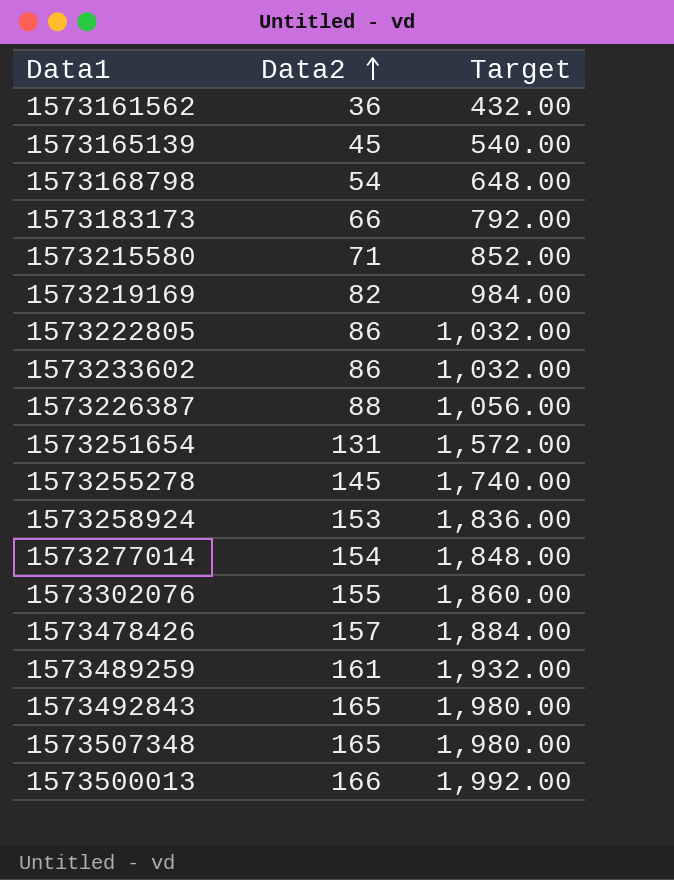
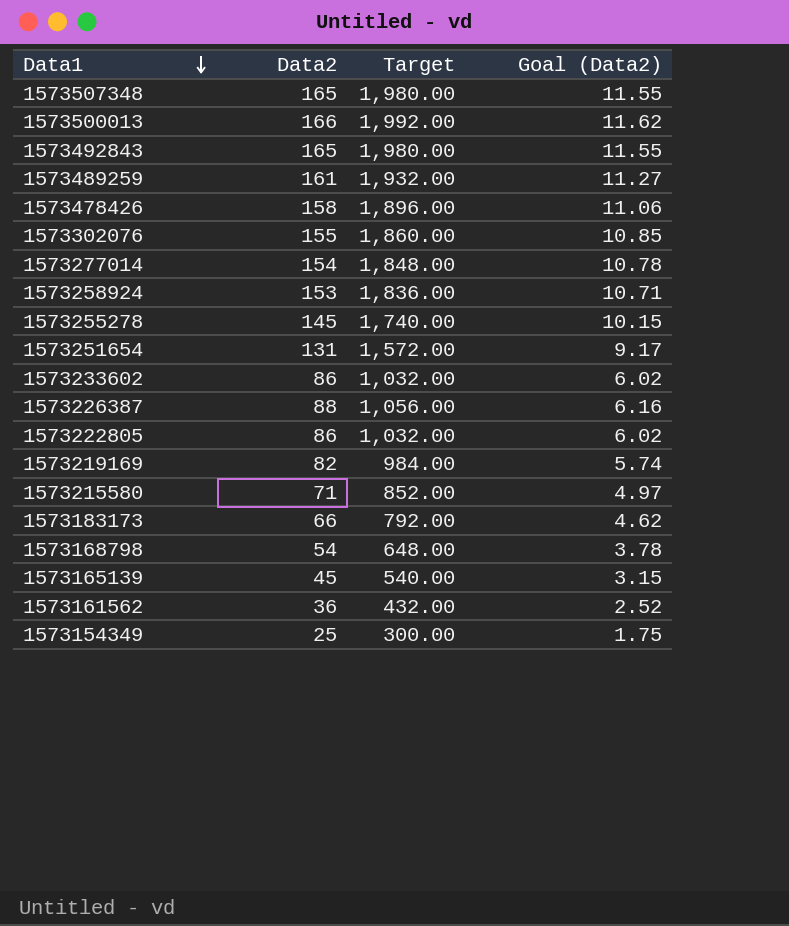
row order: Data2 ascending -> Data1 descending
column Goal (Data2) | formula: none -> [Data2] * 0.07
1573478426 | Data2: 157 -> 158
1573478426 | Target: 1,884.00 -> 1,896.00
row 1573154349: none -> 25 | 300.00 | 1.75

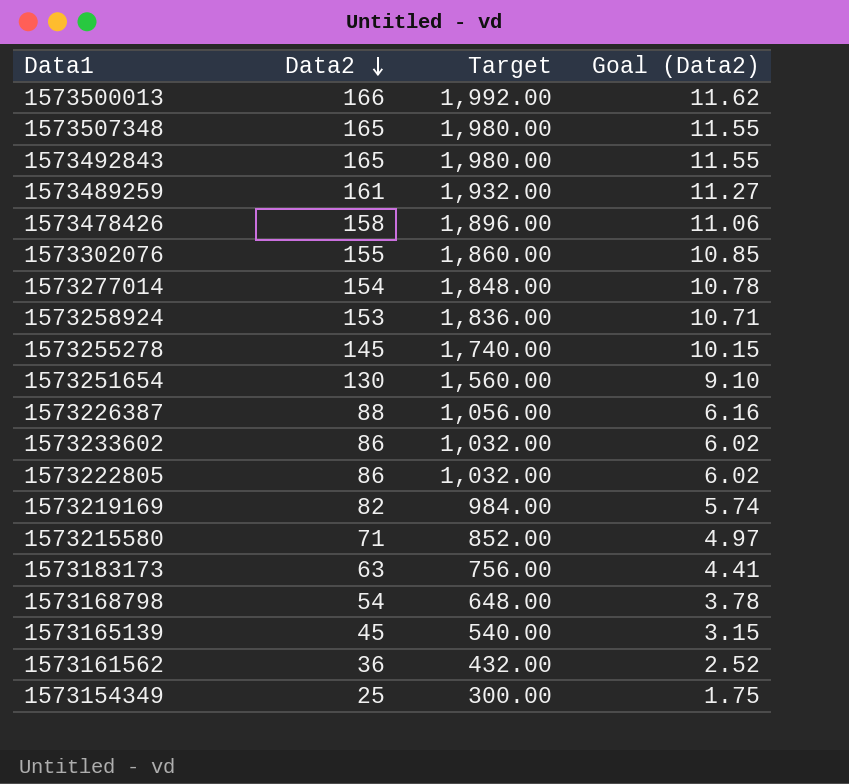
row order: Data1 descending -> Data2 descending
1573251654 | Data2: 131 -> 130
1573251654 | Target: 1,572.00 -> 1,560.00
1573251654 | Goal (Data2): 9.17 -> 9.10
1573183173 | Data2: 66 -> 63
1573183173 | Target: 792.00 -> 756.00
1573183173 | Goal (Data2): 4.62 -> 4.41

